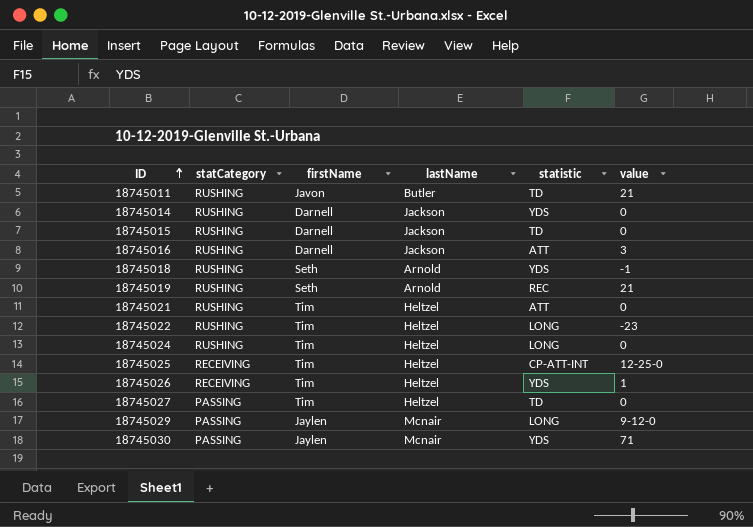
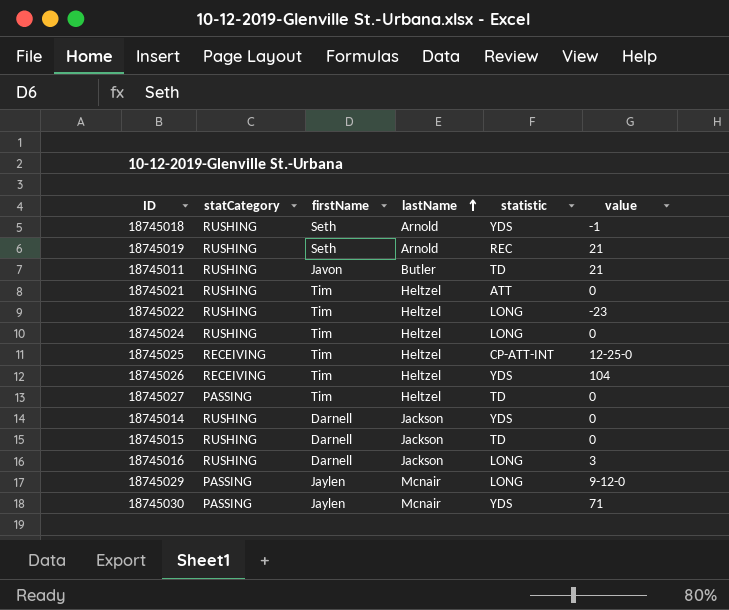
row order: ID ascending -> lastName ascending
18745026 | value: 1 -> 104
18745016 | statistic: ATT -> LONG

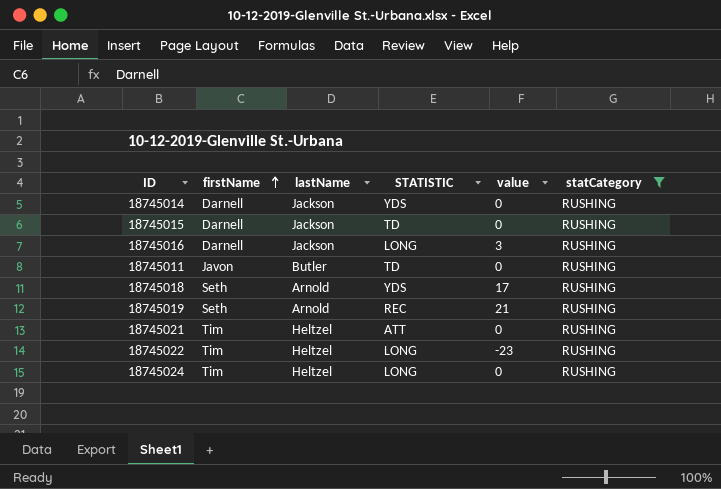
filter: none -> statCategory = RUSHING
row order: lastName ascending -> firstName ascending
column name: statistic -> STATISTIC
column statCategory | position: 2 -> 6
18745011 | value: 21 -> 0
18745018 | value: -1 -> 17

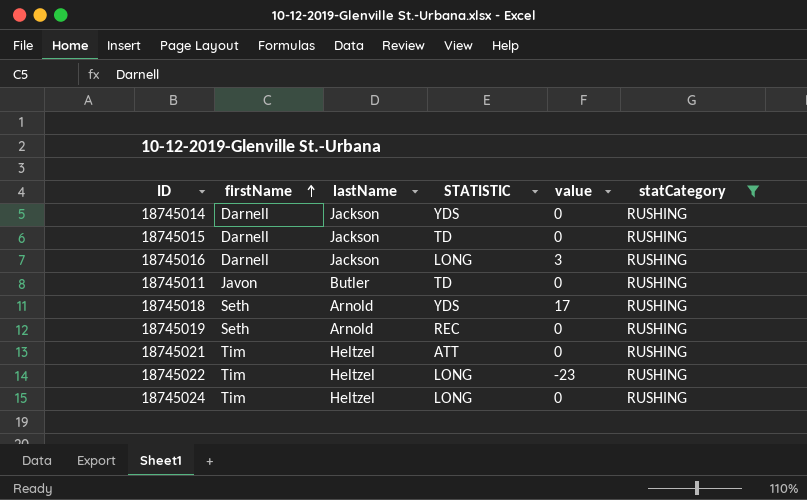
18745019 | value: 21 -> 0

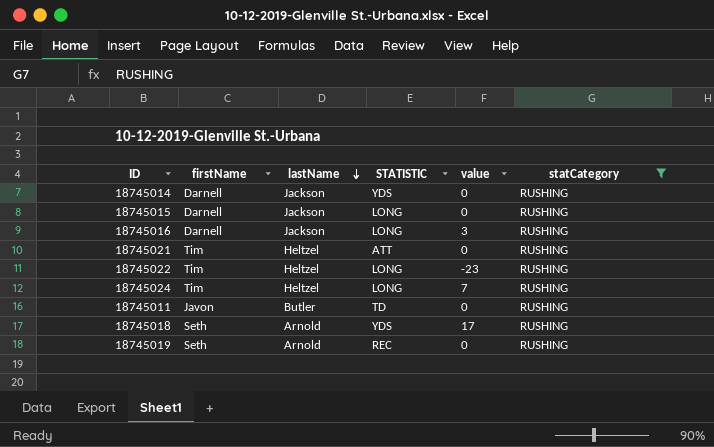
row order: firstName ascending -> lastName descending
18745015 | STATISTIC: TD -> LONG
18745024 | value: 0 -> 7

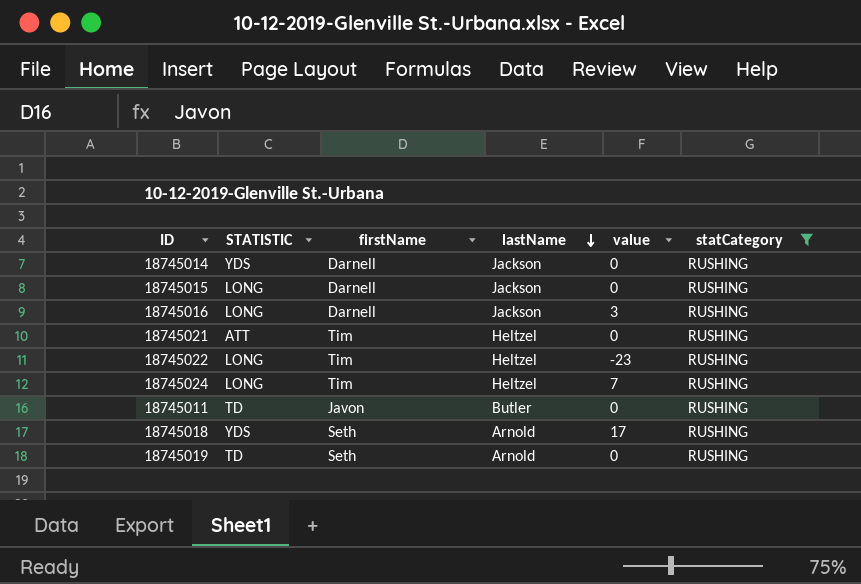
column STATISTIC | position: 4 -> 2
18745019 | STATISTIC: REC -> TD

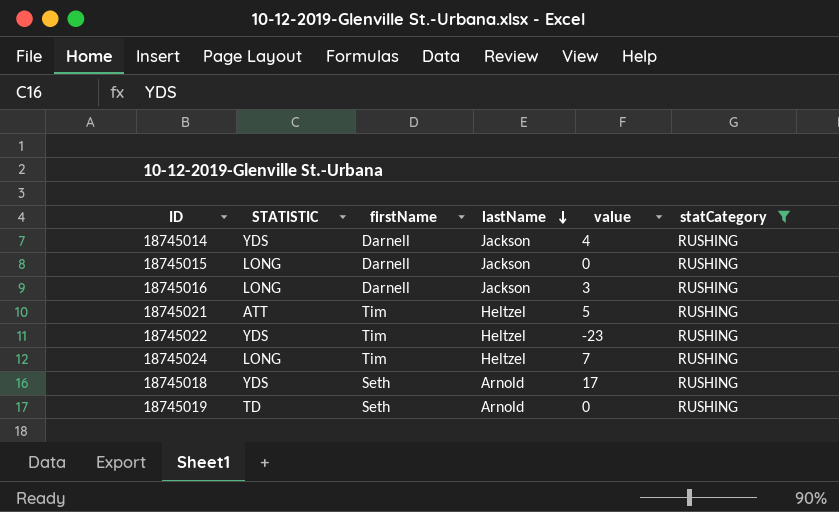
row 18745011: TD | Javon | Butler | 0 | RUSHING -> none
18745014 | value: 0 -> 4
18745021 | value: 0 -> 5
18745022 | STATISTIC: LONG -> YDS

